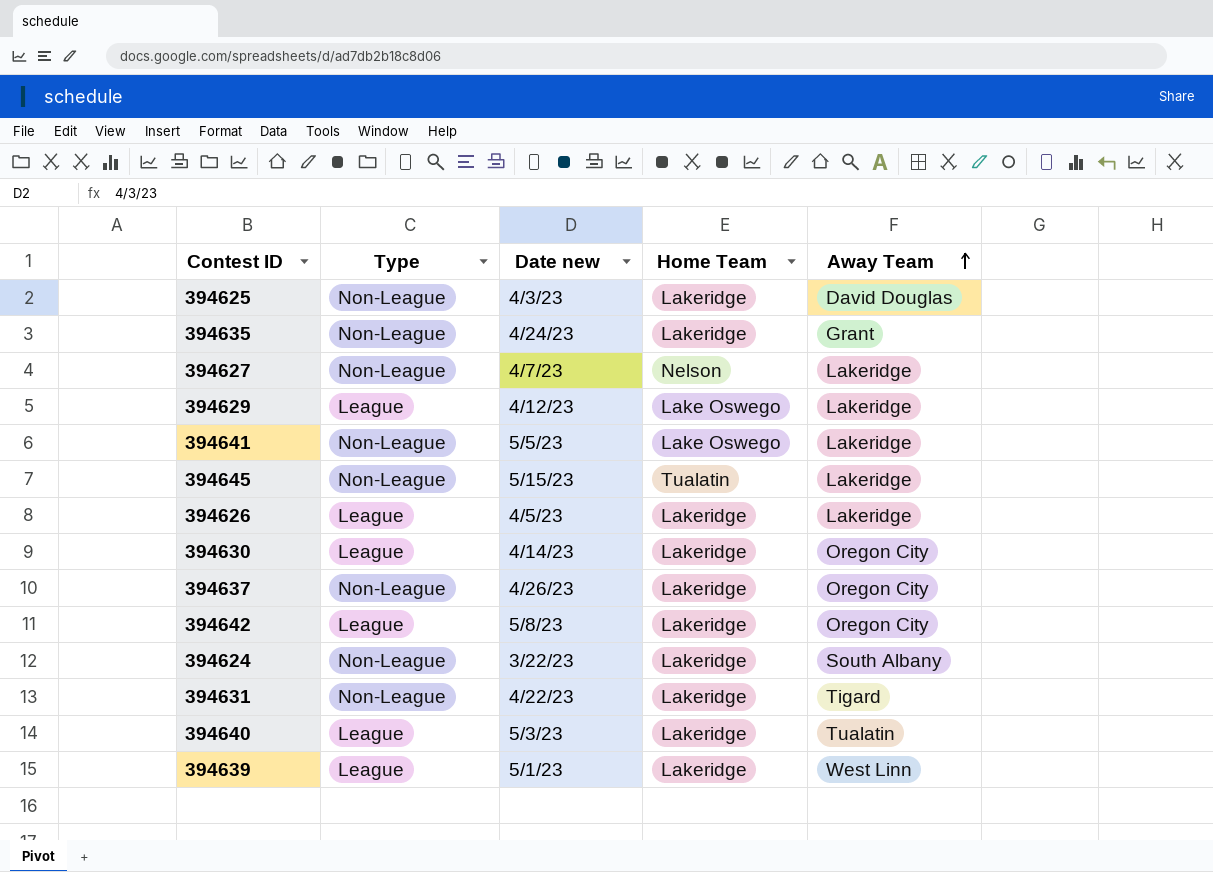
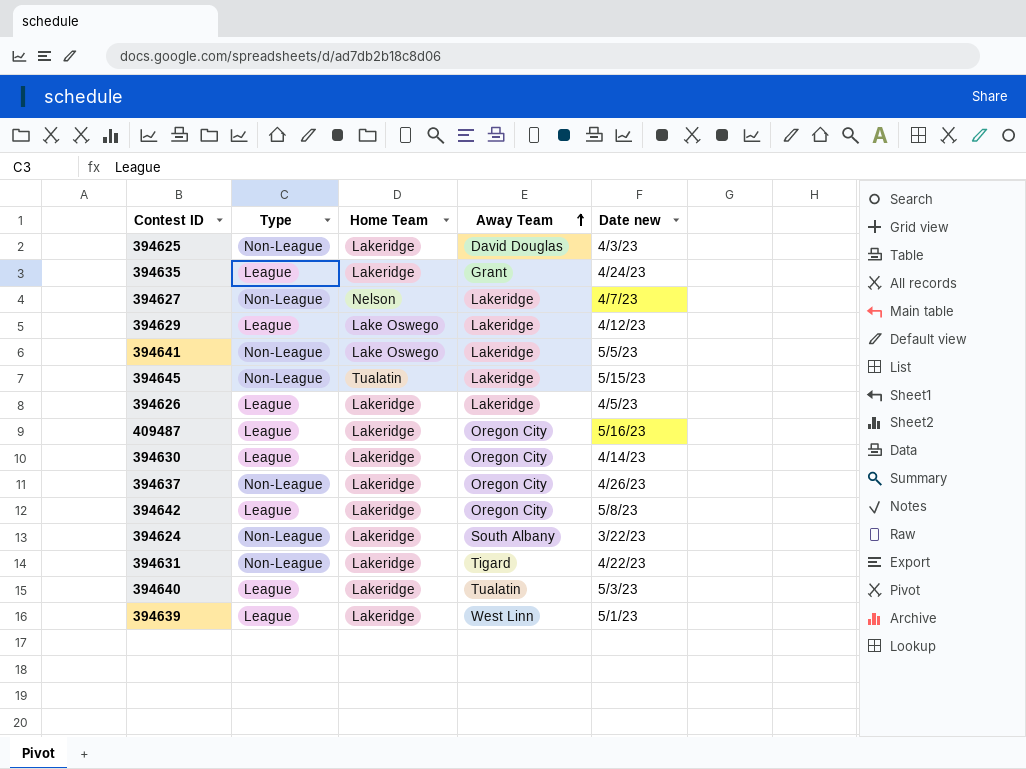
column Date new | position: 3 -> 5
394635 | Type: Non-League -> League
row 409487: none -> League | Lakeridge | Oregon City | 5/16/23

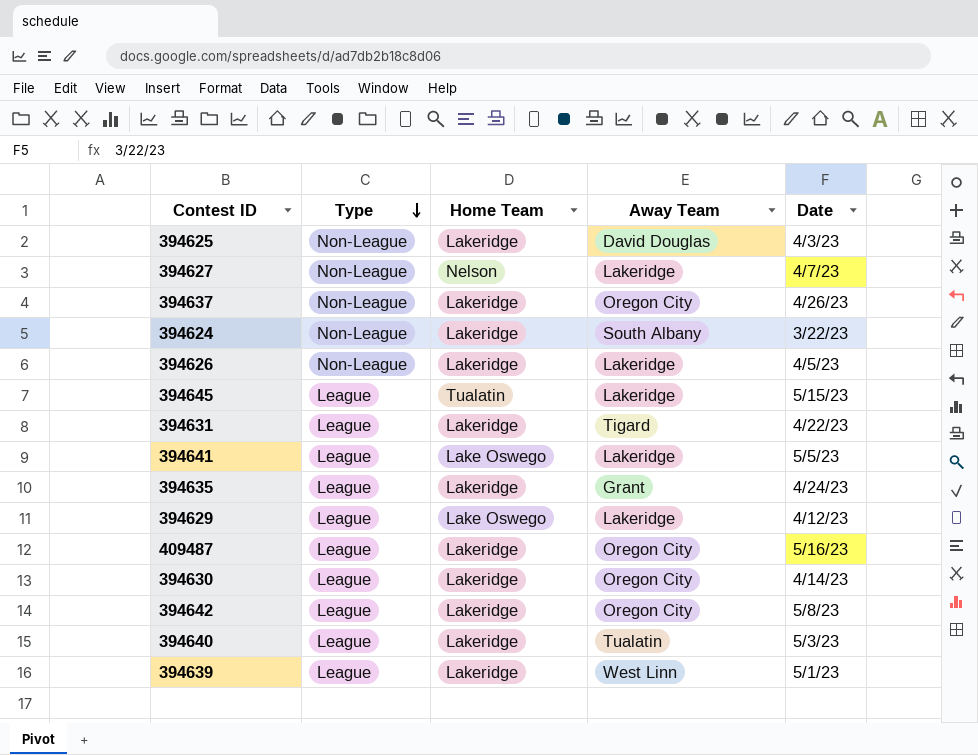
row order: Away Team ascending -> Type descending
column name: Date new -> Date
394626 | Type: League -> Non-League
394645 | Type: Non-League -> League
394631 | Type: Non-League -> League
394641 | Type: Non-League -> League

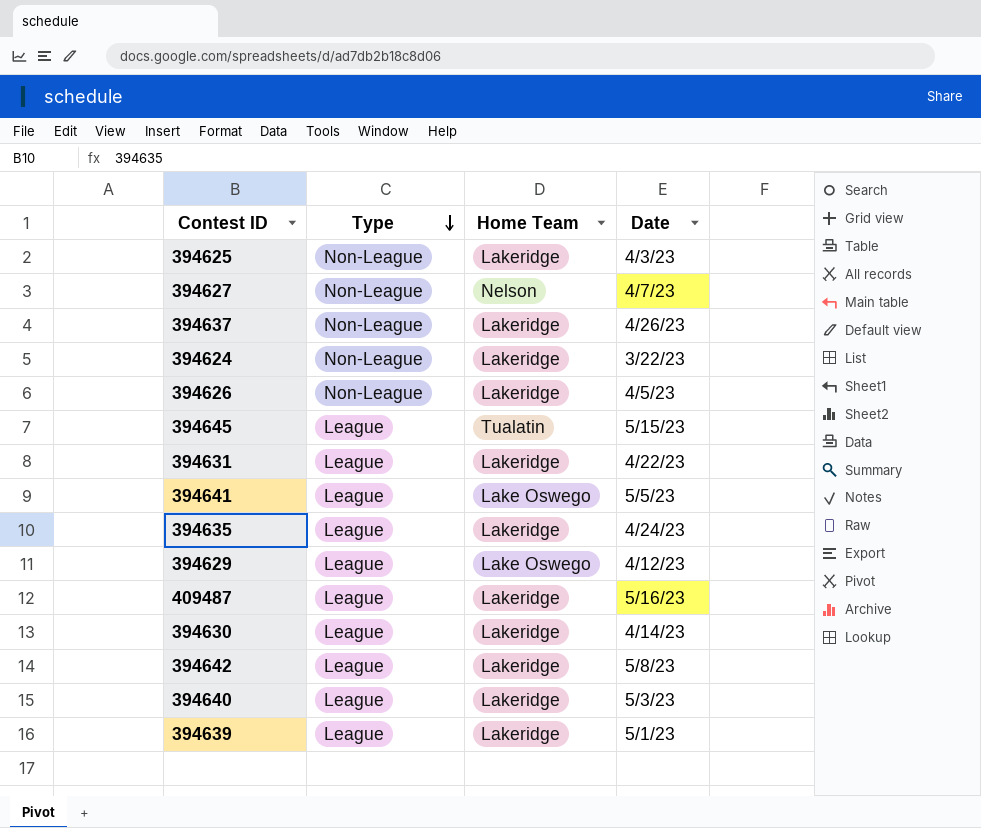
column Away Team | position: 4 -> none

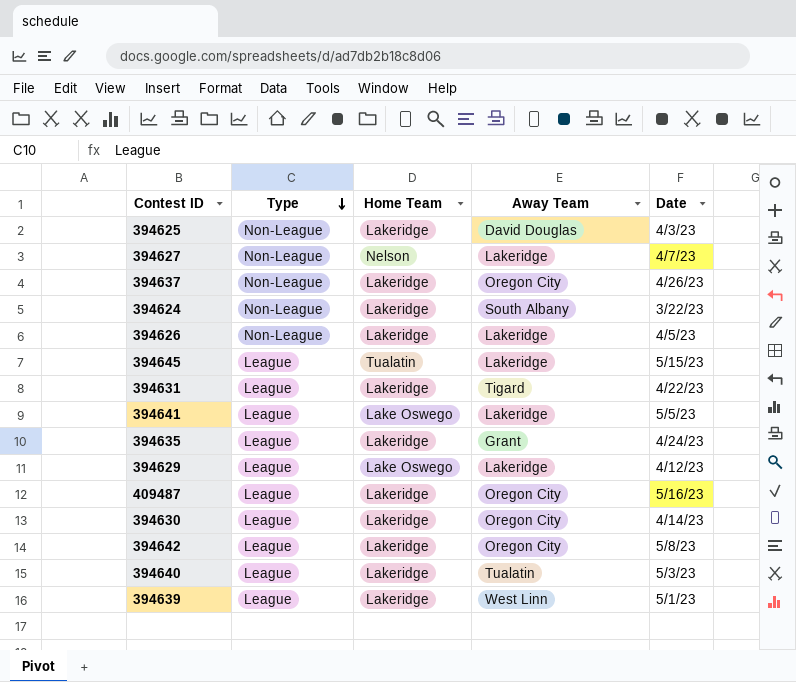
column Away Team | position: none -> 4

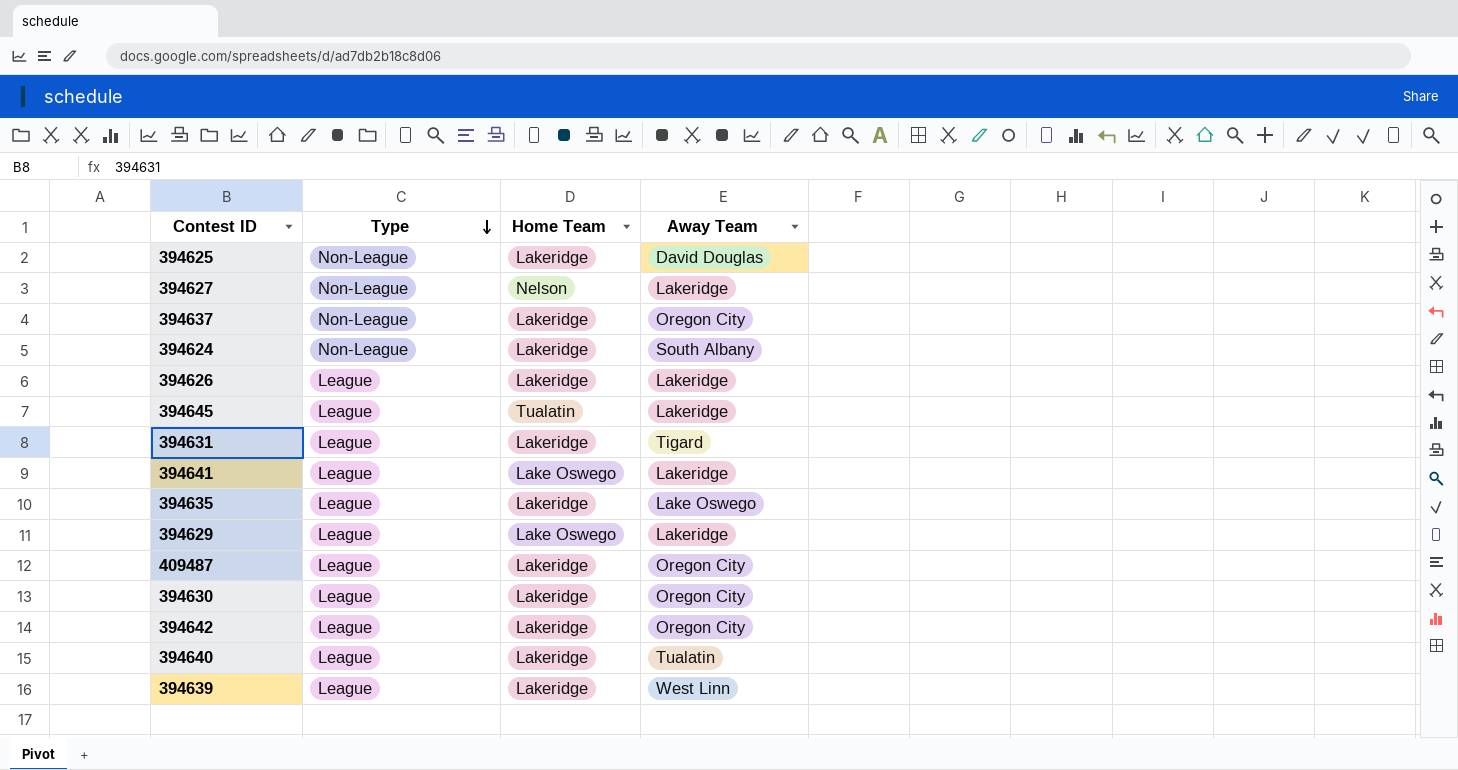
column Date | position: 5 -> none
394626 | Type: Non-League -> League
394635 | Away Team: Grant -> Lake Oswego

